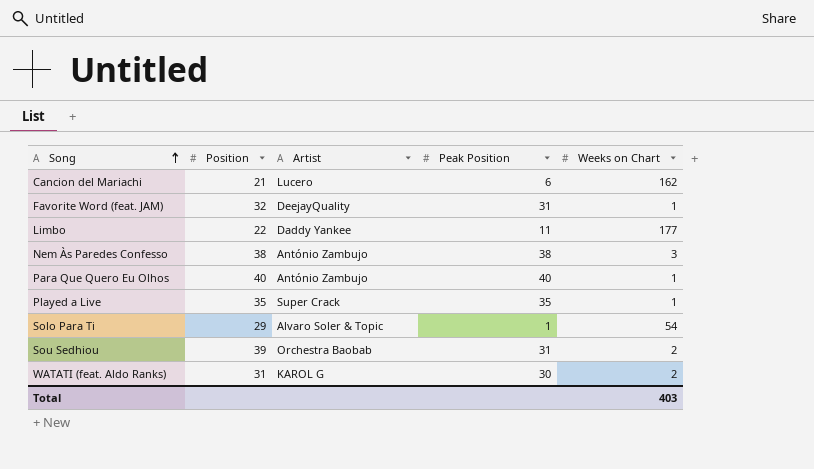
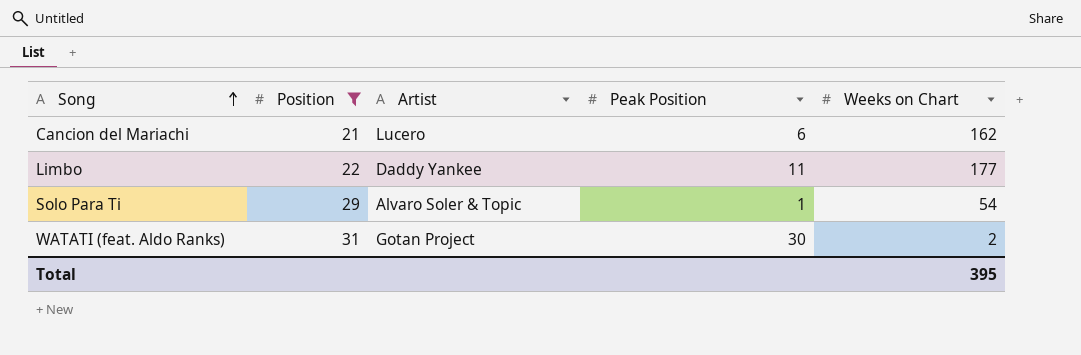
filter: none -> Position <= 31
WATATI (feat. Aldo Ranks) | Artist: KAROL G -> Gotan Project
Total | Weeks on Chart: 403 -> 395

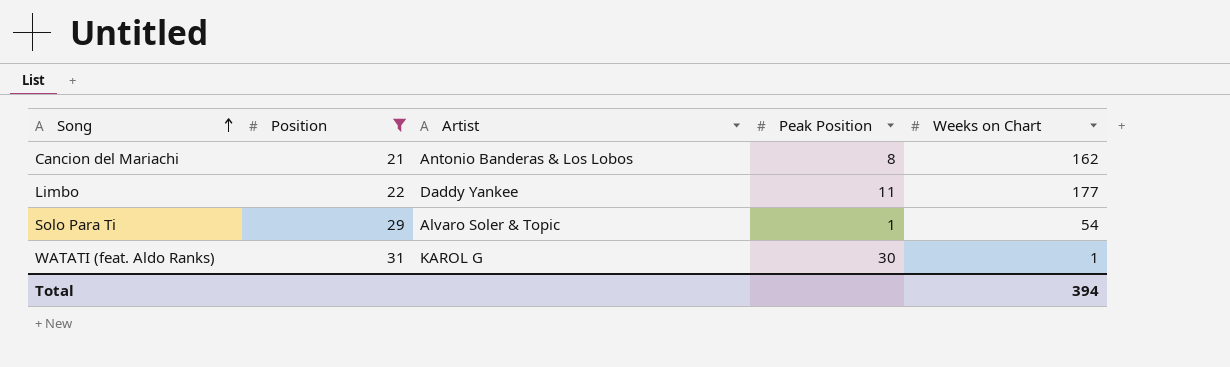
Cancion del Mariachi | Artist: Lucero -> Antonio Banderas & Los Lobos
Cancion del Mariachi | Peak Position: 6 -> 8
WATATI (feat. Aldo Ranks) | Artist: Gotan Project -> KAROL G
WATATI (feat. Aldo Ranks) | Weeks on Chart: 2 -> 1
Total | Weeks on Chart: 395 -> 394

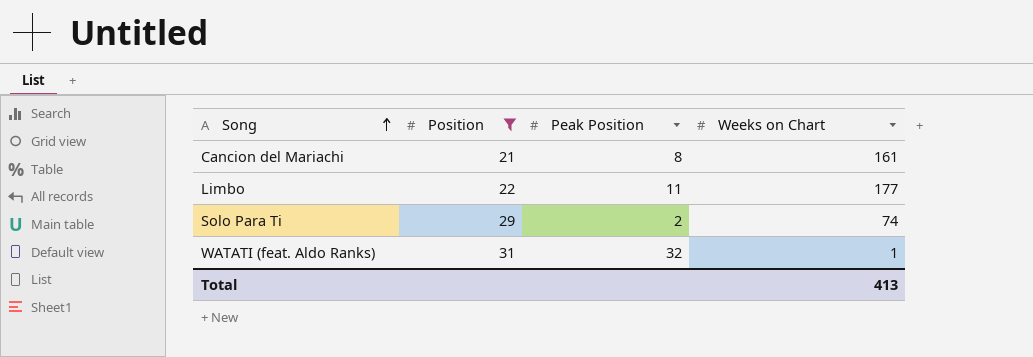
column Artist | position: 3 -> none
Cancion del Mariachi | Weeks on Chart: 162 -> 161
Solo Para Ti | Peak Position: 1 -> 2
Solo Para Ti | Weeks on Chart: 54 -> 74
WATATI (feat. Aldo Ranks) | Peak Position: 30 -> 32
Total | Weeks on Chart: 394 -> 413

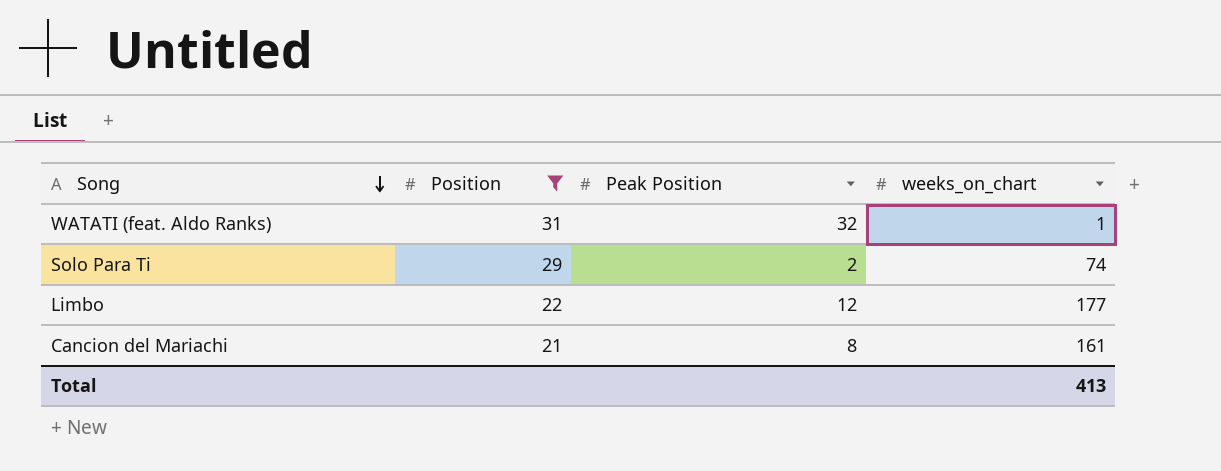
row order: Song ascending -> Song descending
column name: Weeks on Chart -> weeks_on_chart
Limbo | Peak Position: 11 -> 12

